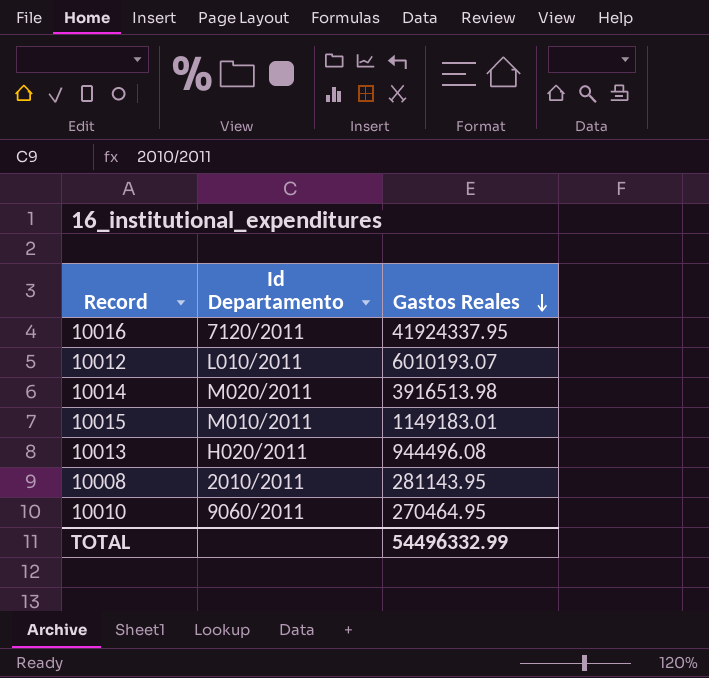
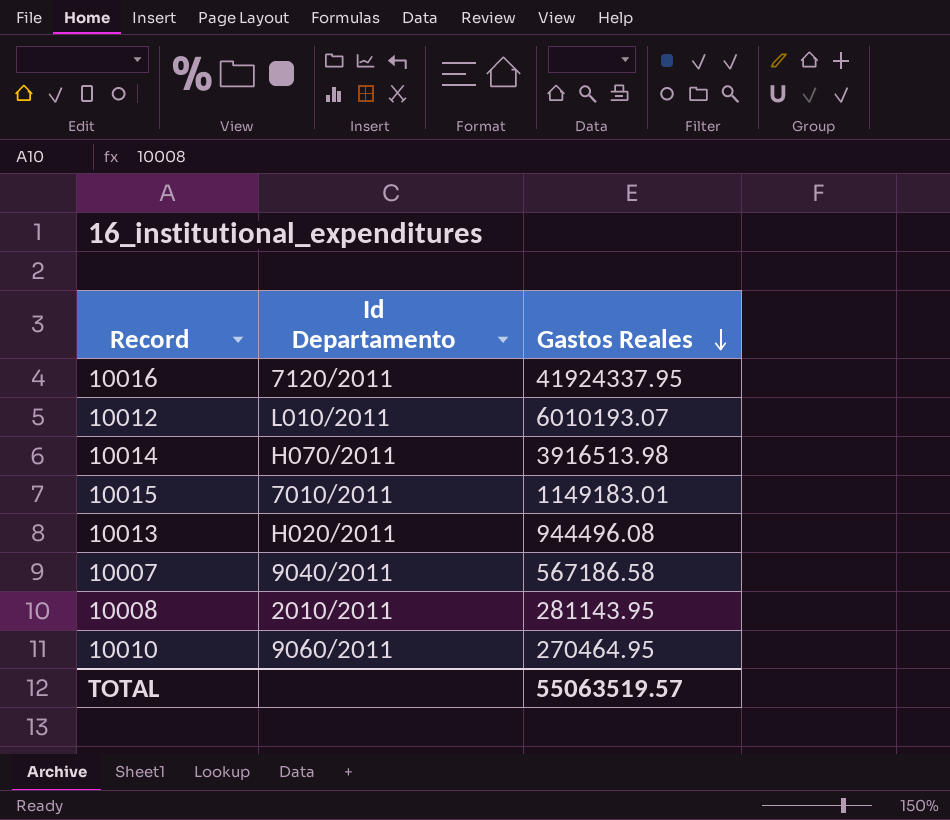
10014 | Id Departamento: M020/2011 -> H070/2011
10015 | Id Departamento: M010/2011 -> 7010/2011
row 10007: none -> 9040/2011 | 567186.58
TOTAL | Gastos Reales: 54496332.99 -> 55063519.57

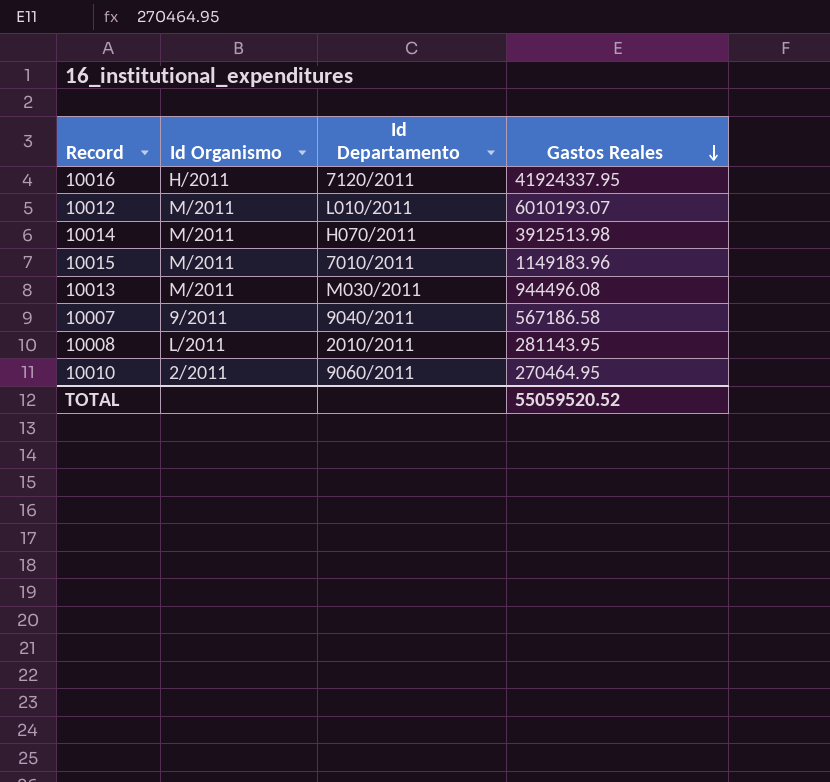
column Id Organismo | position: none -> 2
10014 | Gastos Reales: 3916513.98 -> 3912513.98
10015 | Gastos Reales: 1149183.01 -> 1149183.96
10013 | Id Departamento: H020/2011 -> M030/2011
TOTAL | Gastos Reales: 55063519.57 -> 55059520.52

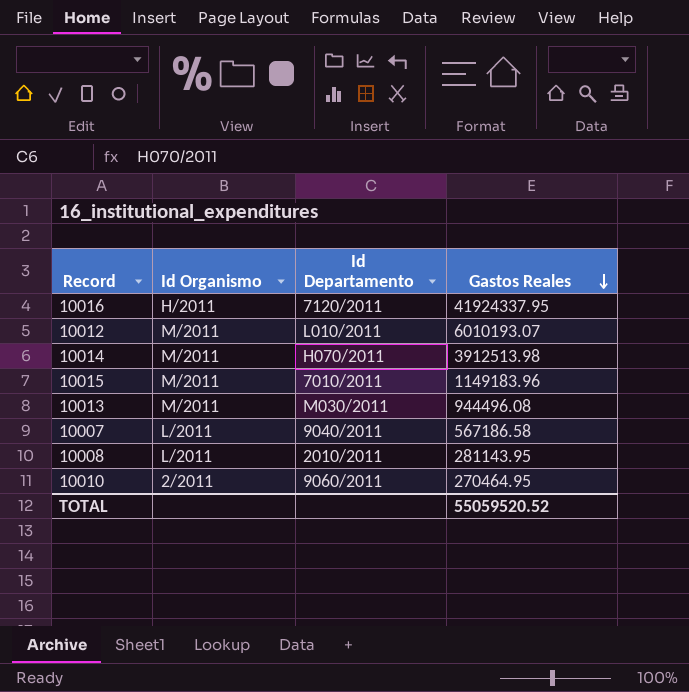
10007 | Id Organismo: 9/2011 -> L/2011

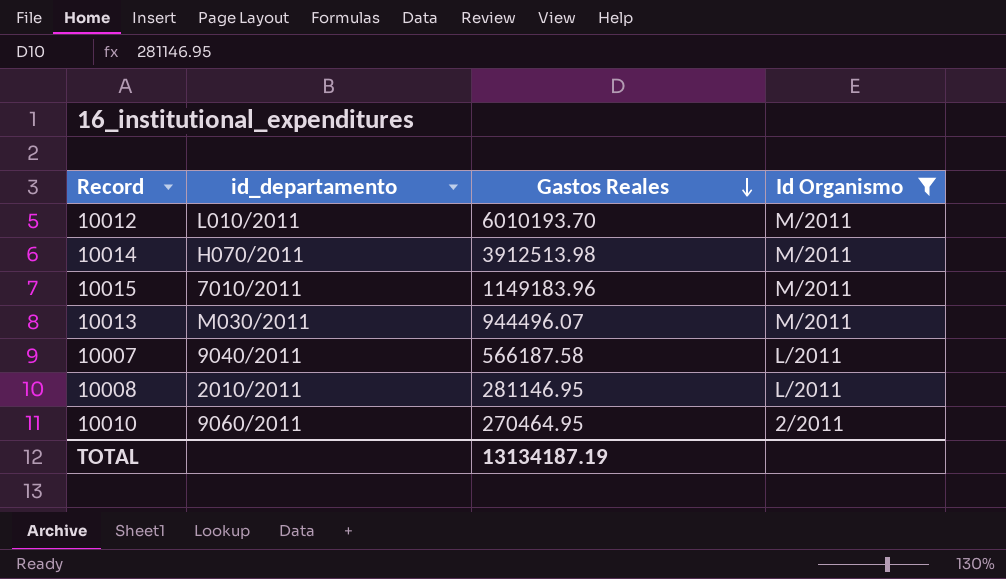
filter: none -> Id Organismo != H/2011
column name: Id Departamento -> id_departamento
column Id Organismo | position: 2 -> 4
10012 | Gastos Reales: 6010193.07 -> 6010193.70
10013 | Gastos Reales: 944496.08 -> 944496.07
10007 | Gastos Reales: 567186.58 -> 566187.58
10008 | Gastos Reales: 281143.95 -> 281146.95
TOTAL | Gastos Reales: 55059520.52 -> 13134187.19

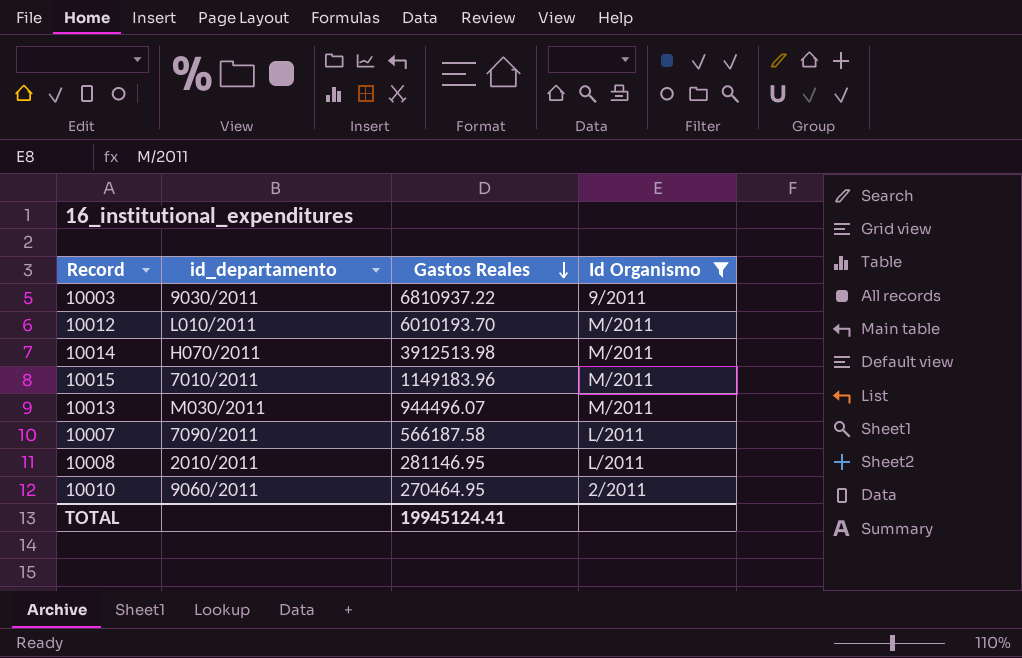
row 10003: none -> 9030/2011 | 6810937.22 | 9/2011
10007 | id_departamento: 9040/2011 -> 7090/2011
TOTAL | Gastos Reales: 13134187.19 -> 19945124.41

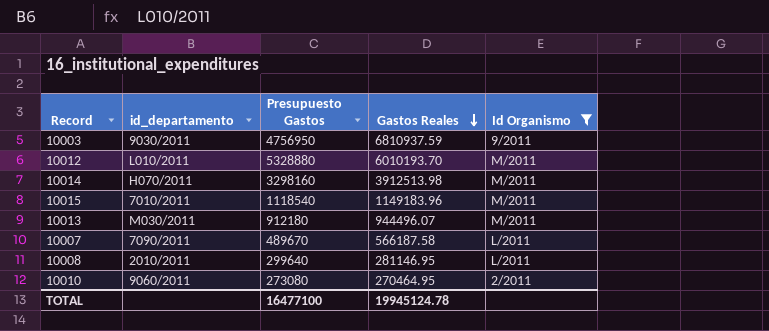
column Presupuesto Gastos | position: none -> 3
10003 | Gastos Reales: 6810937.22 -> 6810937.59
TOTAL | Gastos Reales: 19945124.41 -> 19945124.78

